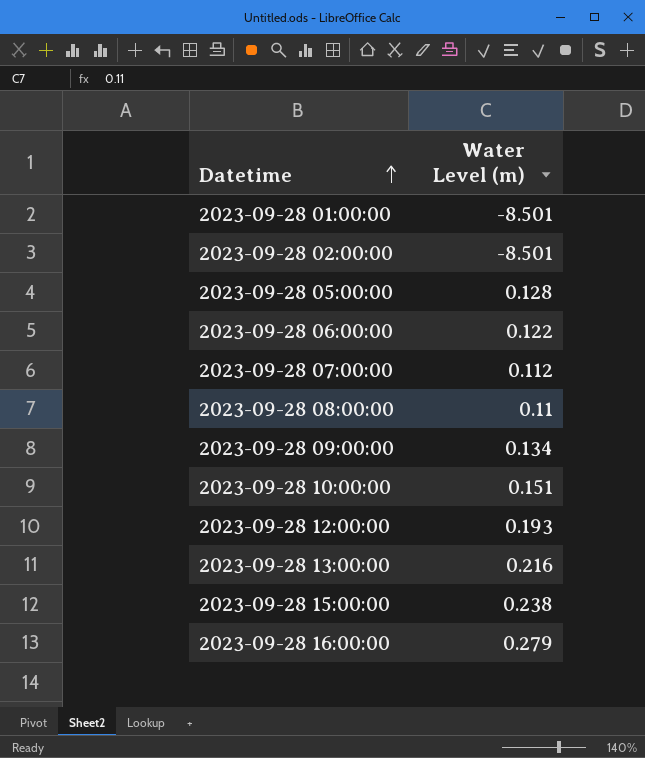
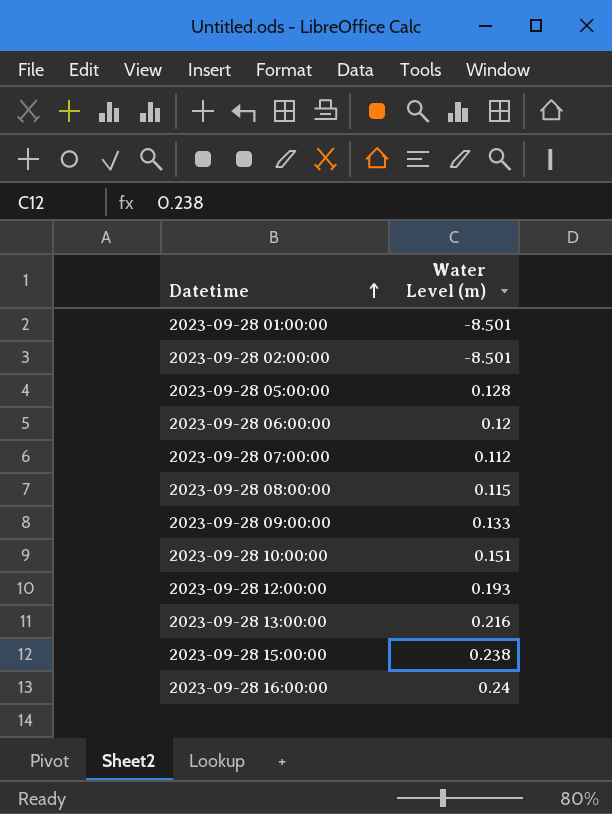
2023-09-28 06:00:00 | Water Level (m): 0.122 -> 0.12
2023-09-28 08:00:00 | Water Level (m): 0.11 -> 0.115
2023-09-28 09:00:00 | Water Level (m): 0.134 -> 0.133
2023-09-28 16:00:00 | Water Level (m): 0.279 -> 0.24

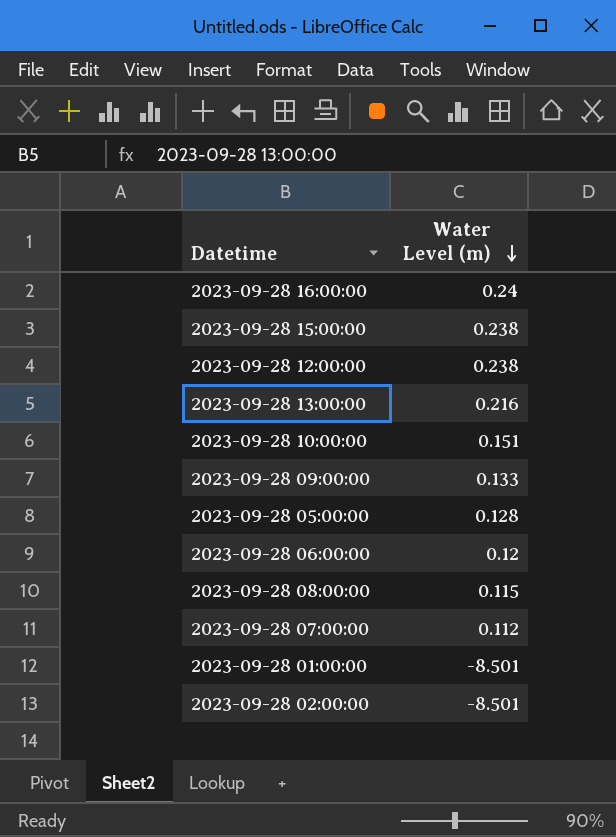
row order: Datetime ascending -> Water Level (m) descending
2023-09-28 12:00:00 | Water Level (m): 0.193 -> 0.238

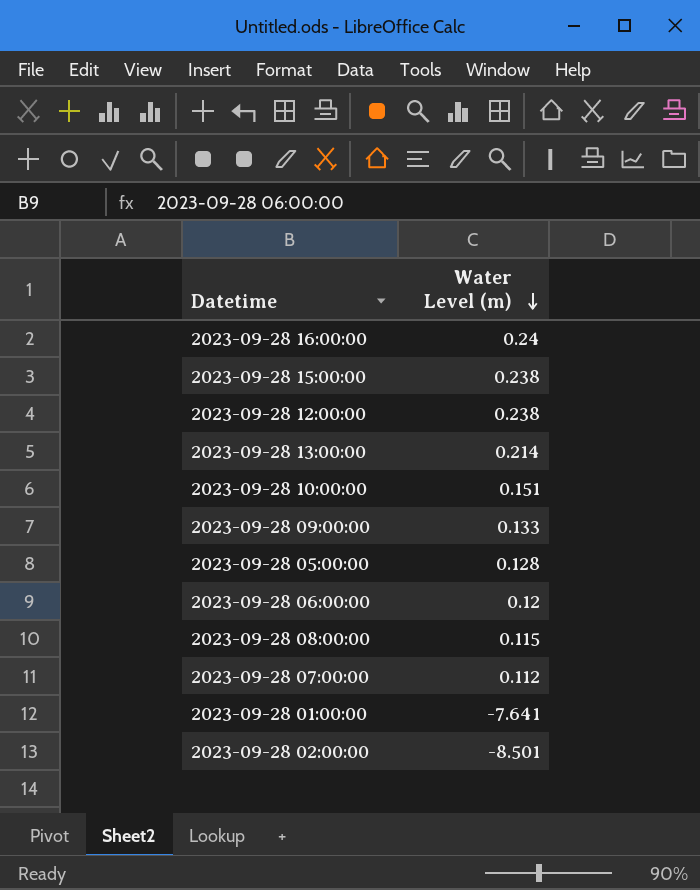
2023-09-28 13:00:00 | Water Level (m): 0.216 -> 0.214
2023-09-28 01:00:00 | Water Level (m): -8.501 -> -7.641

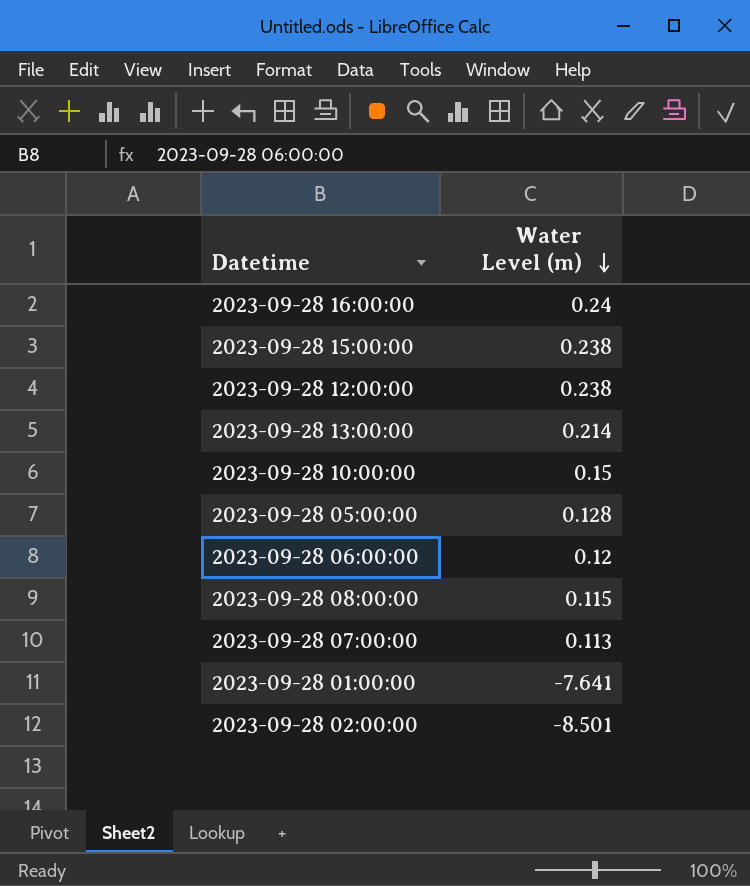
row 2023-09-28 09:00:00: 0.133 -> none
2023-09-28 10:00:00 | Water Level (m): 0.151 -> 0.15
2023-09-28 07:00:00 | Water Level (m): 0.112 -> 0.113

